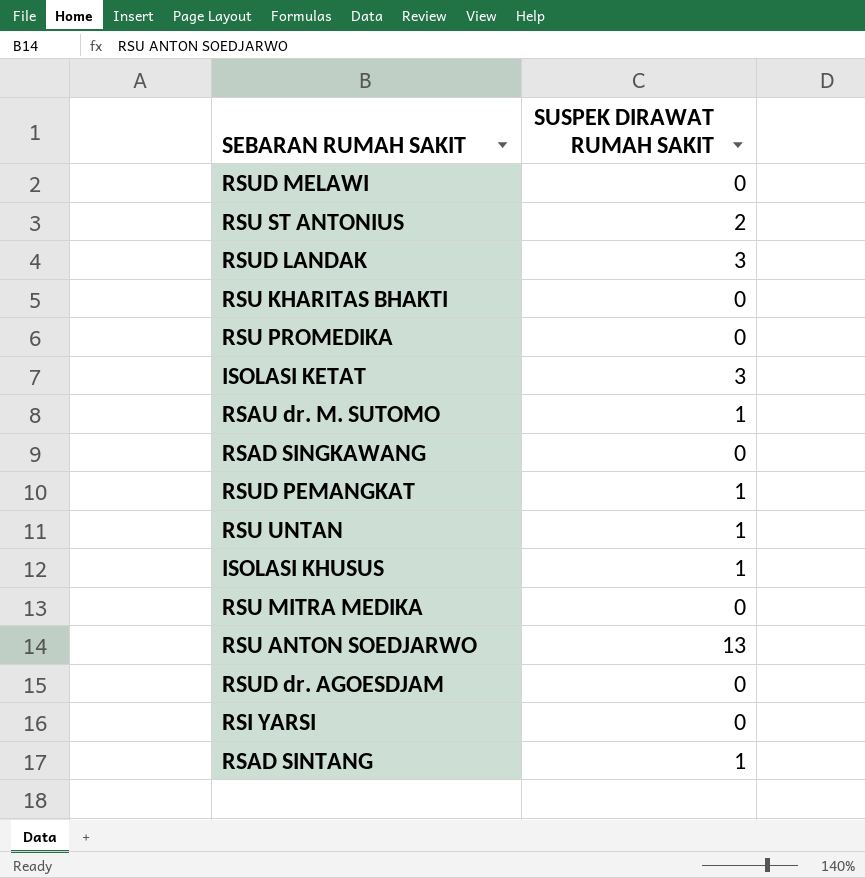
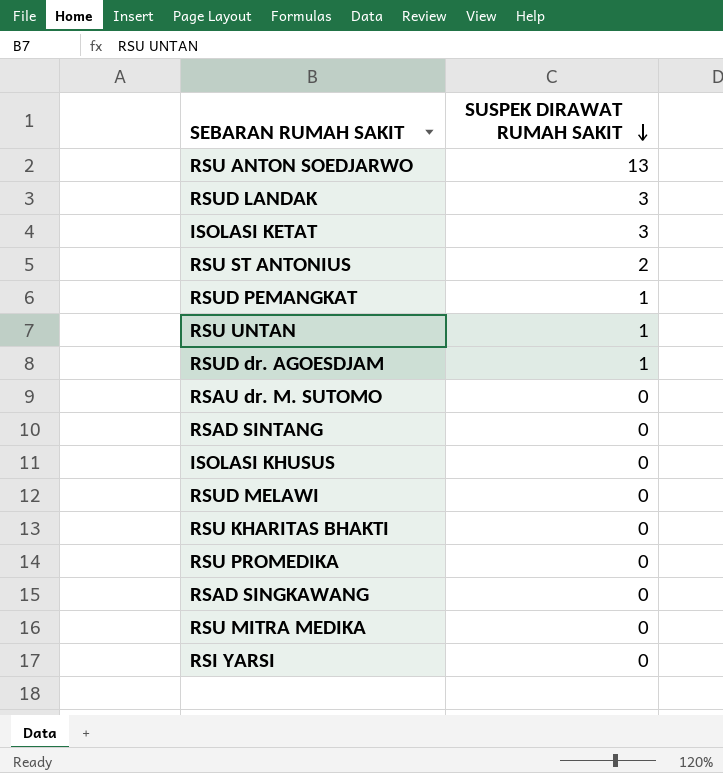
row order: none -> SUSPEK DIRAWAT RUMAH SAKIT descending
RSUD dr. AGOESDJAM | SUSPEK DIRAWAT RUMAH SAKIT: 0 -> 1
RSAU dr. M. SUTOMO | SUSPEK DIRAWAT RUMAH SAKIT: 1 -> 0
RSAD SINTANG | SUSPEK DIRAWAT RUMAH SAKIT: 1 -> 0
ISOLASI KHUSUS | SUSPEK DIRAWAT RUMAH SAKIT: 1 -> 0

